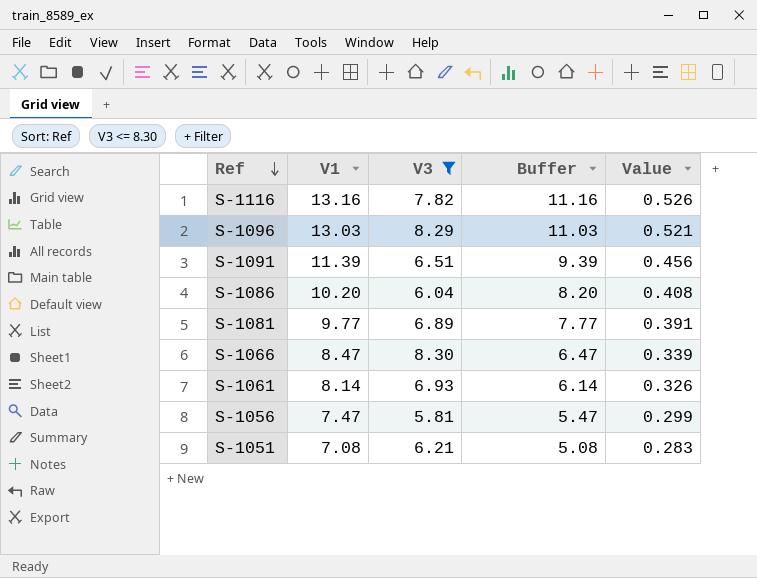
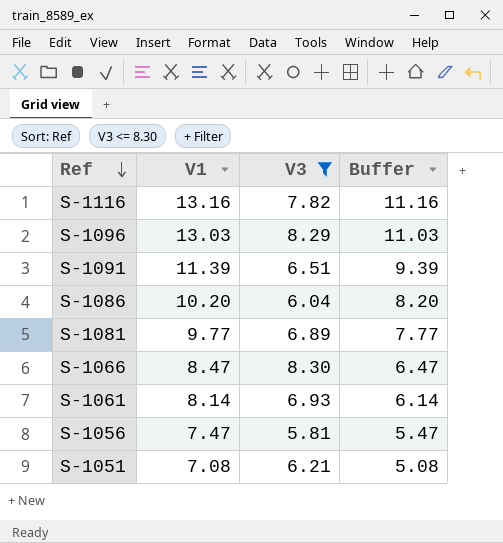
column Value | formula: [V1] * 0.04 -> none

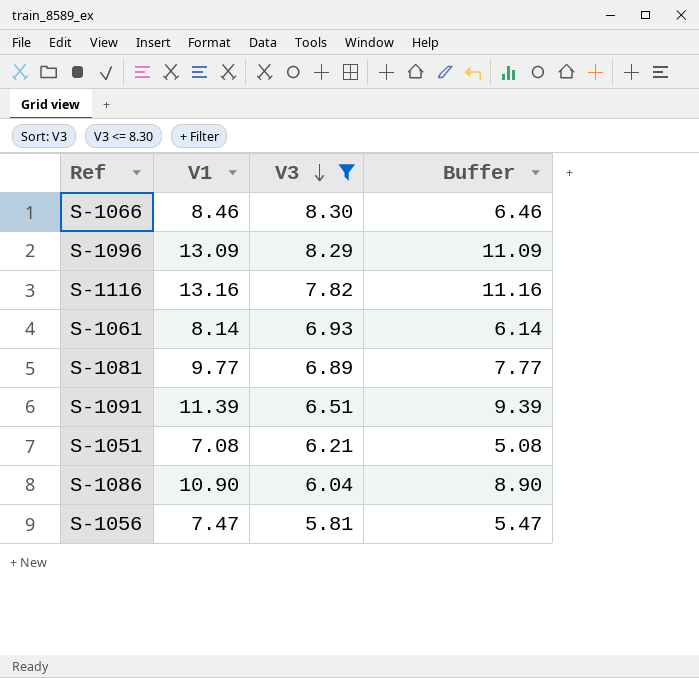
row order: Ref descending -> V3 descending
S-1066 | V1: 8.47 -> 8.46
S-1066 | Buffer: 6.47 -> 6.46
S-1096 | V1: 13.03 -> 13.09
S-1096 | Buffer: 11.03 -> 11.09
S-1086 | V1: 10.20 -> 10.90
S-1086 | Buffer: 8.20 -> 8.90

